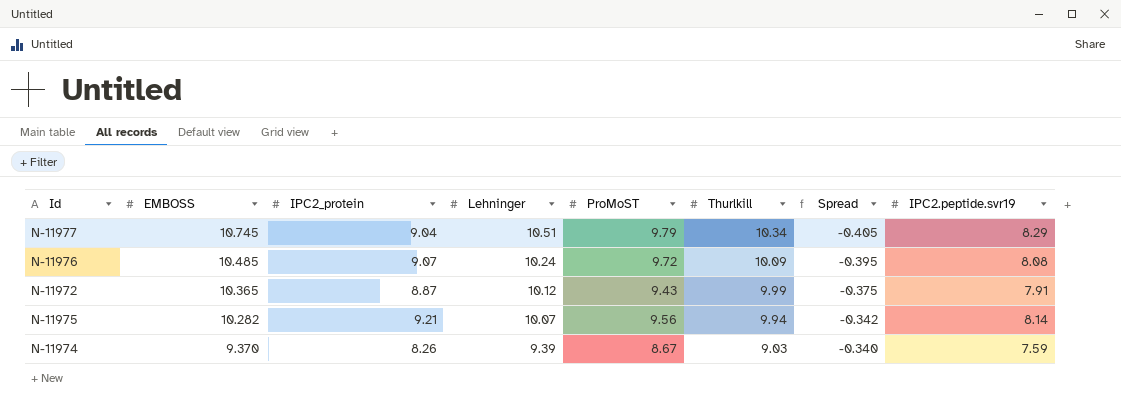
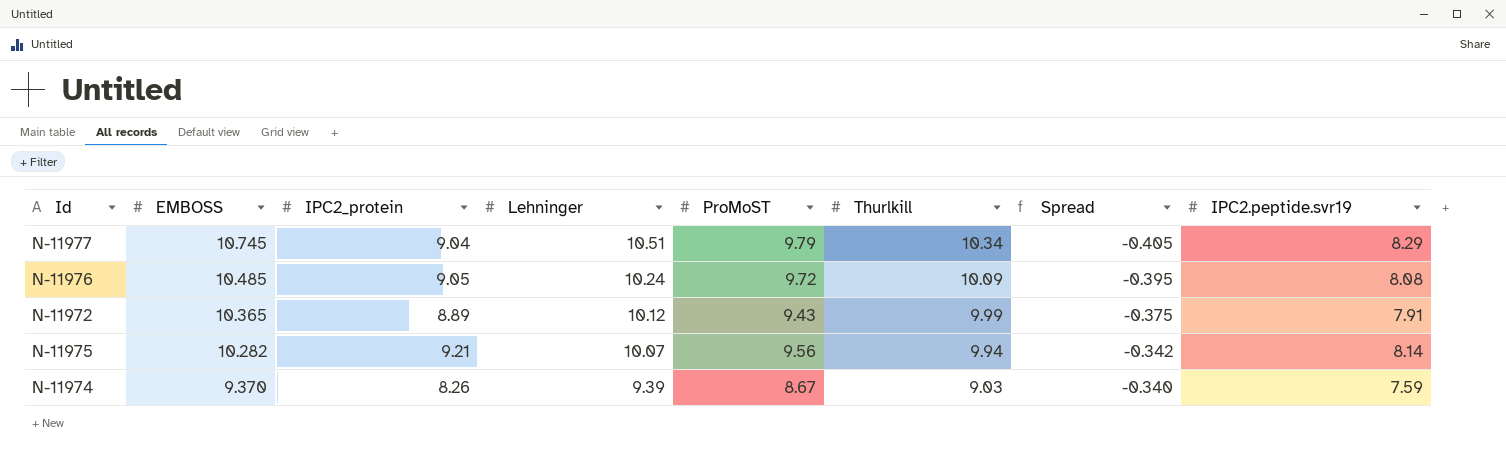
N-11976 | IPC2_protein: 9.07 -> 9.05
N-11972 | IPC2_protein: 8.87 -> 8.89

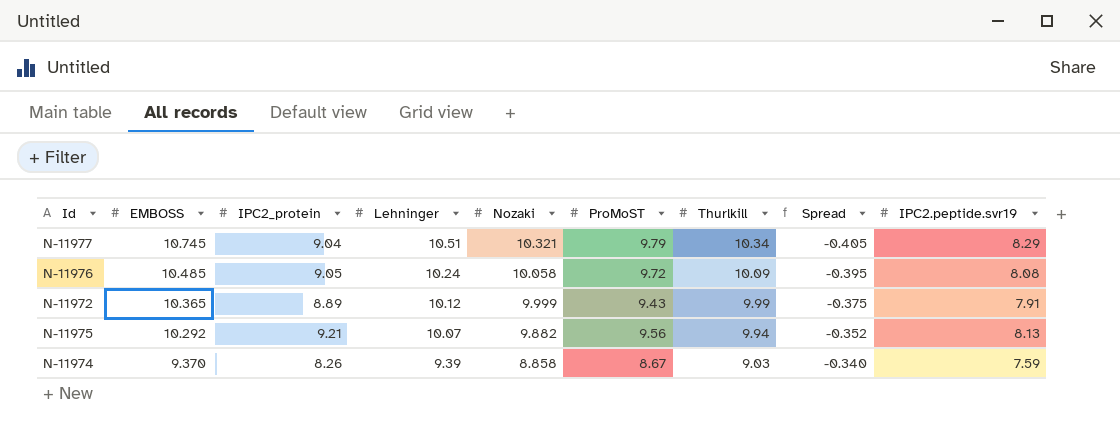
column Nozaki | position: none -> 5
N-11975 | EMBOSS: 10.282 -> 10.292
N-11975 | Spread: -0.342 -> -0.352
N-11975 | IPC2.peptide.svr19: 8.14 -> 8.13

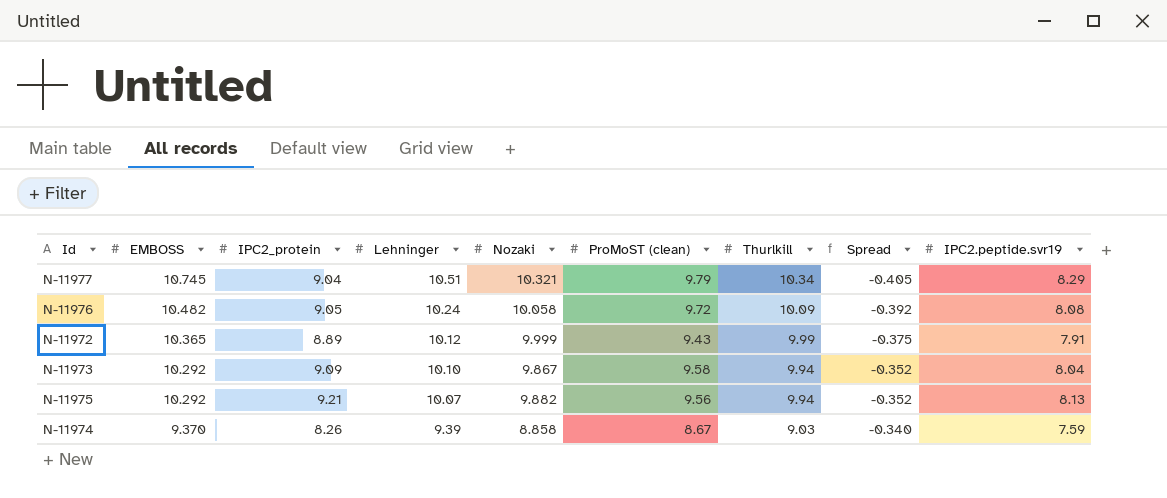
column name: ProMoST -> ProMoST (clean)
N-11976 | EMBOSS: 10.485 -> 10.482
N-11976 | Spread: -0.395 -> -0.392
row N-11973: none -> 10.292 | 9.09 | 10.10 | 9.867 | 9.58 | 9.94 | -0.352 | 8.04

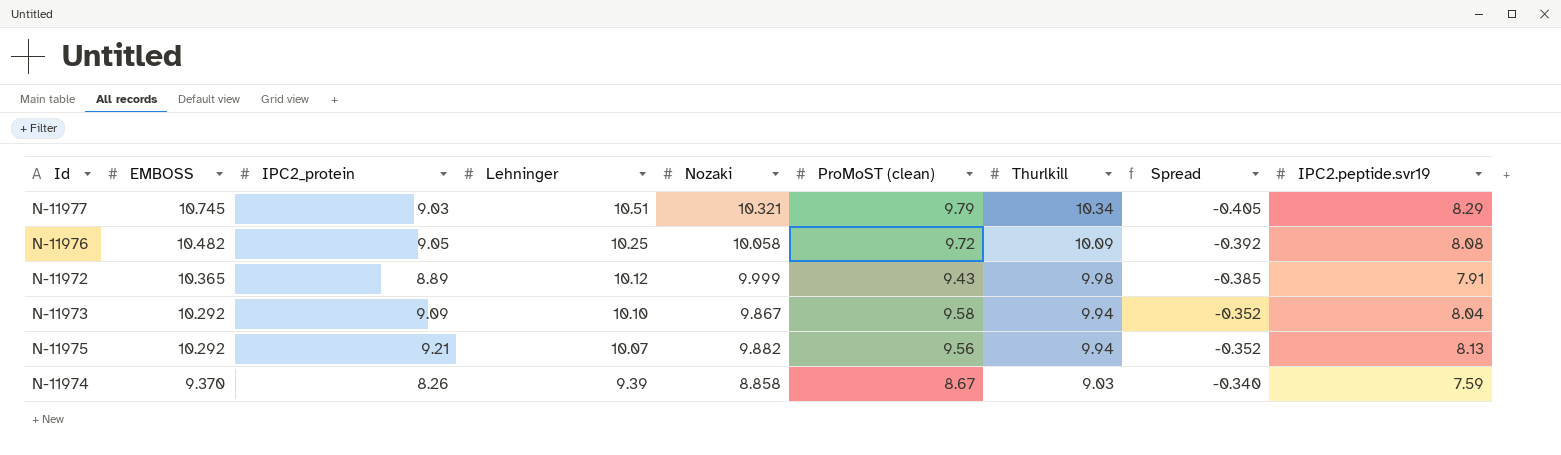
N-11977 | IPC2_protein: 9.04 -> 9.03
N-11976 | Lehninger: 10.24 -> 10.25
N-11972 | Thurlkill: 9.99 -> 9.98
N-11972 | Spread: -0.375 -> -0.385

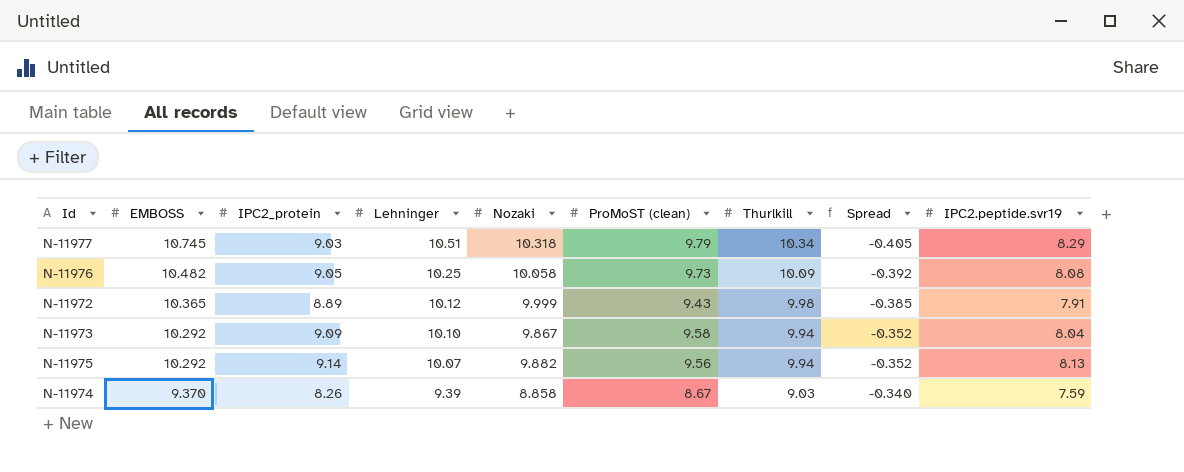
N-11977 | Nozaki: 10.321 -> 10.318
N-11976 | ProMoST (clean): 9.72 -> 9.73
N-11975 | IPC2_protein: 9.21 -> 9.14

